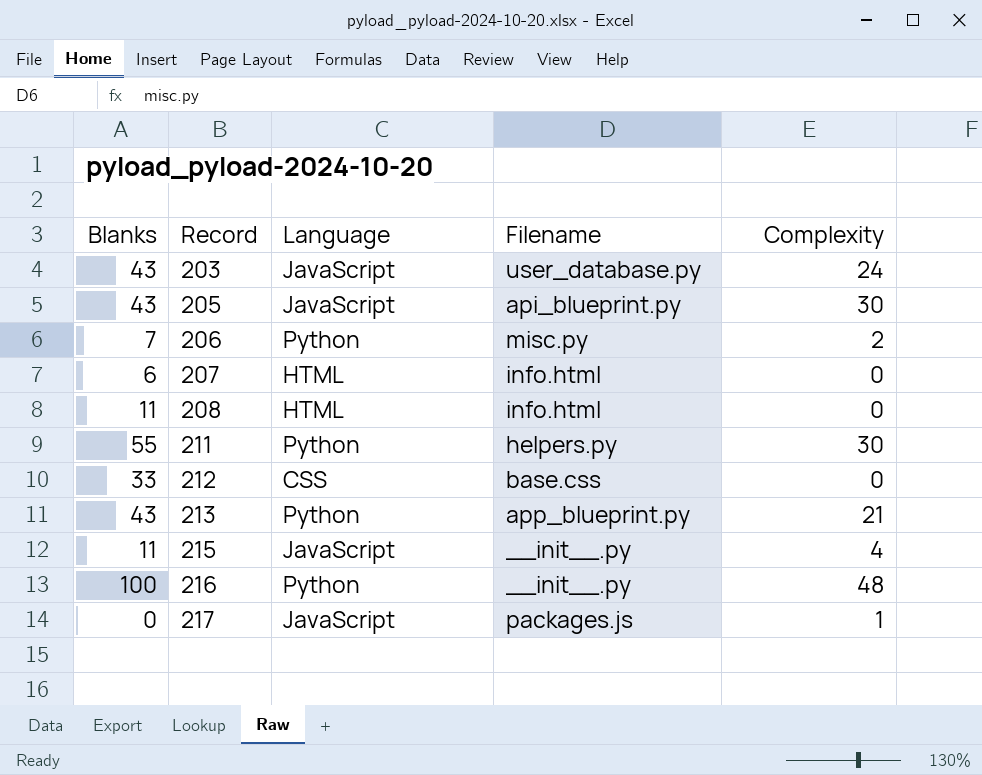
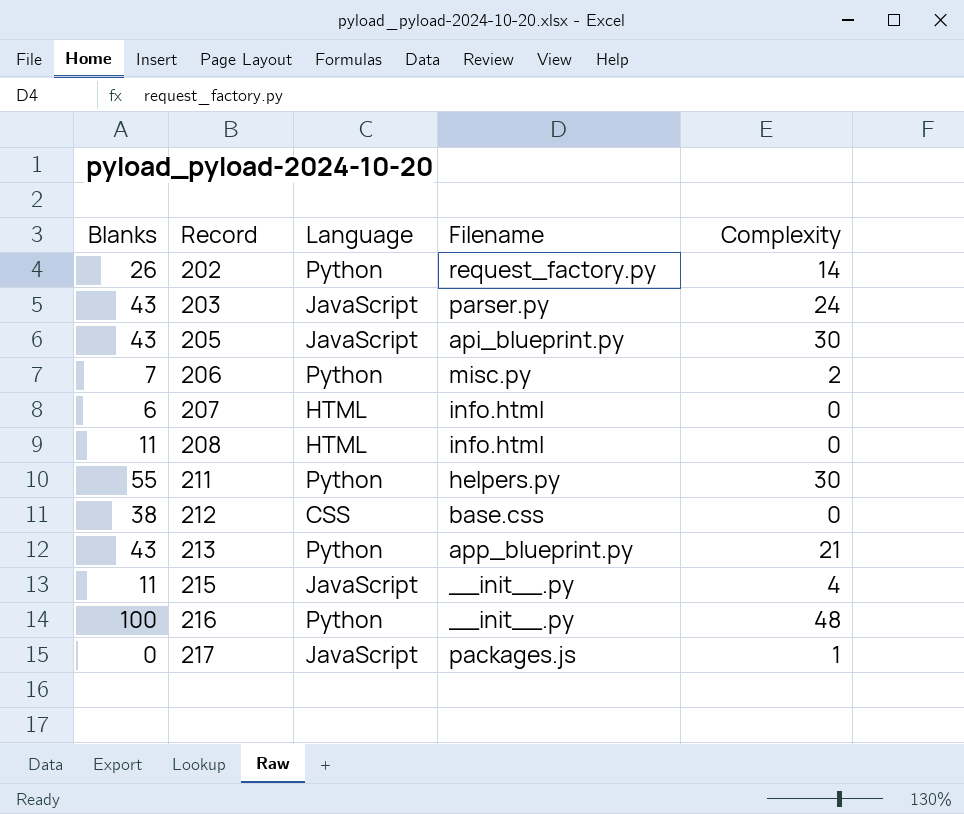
row 202: none -> 26 | Python | request_factory.py | 14
203 | Filename: user_database.py -> parser.py
212 | Blanks: 33 -> 38

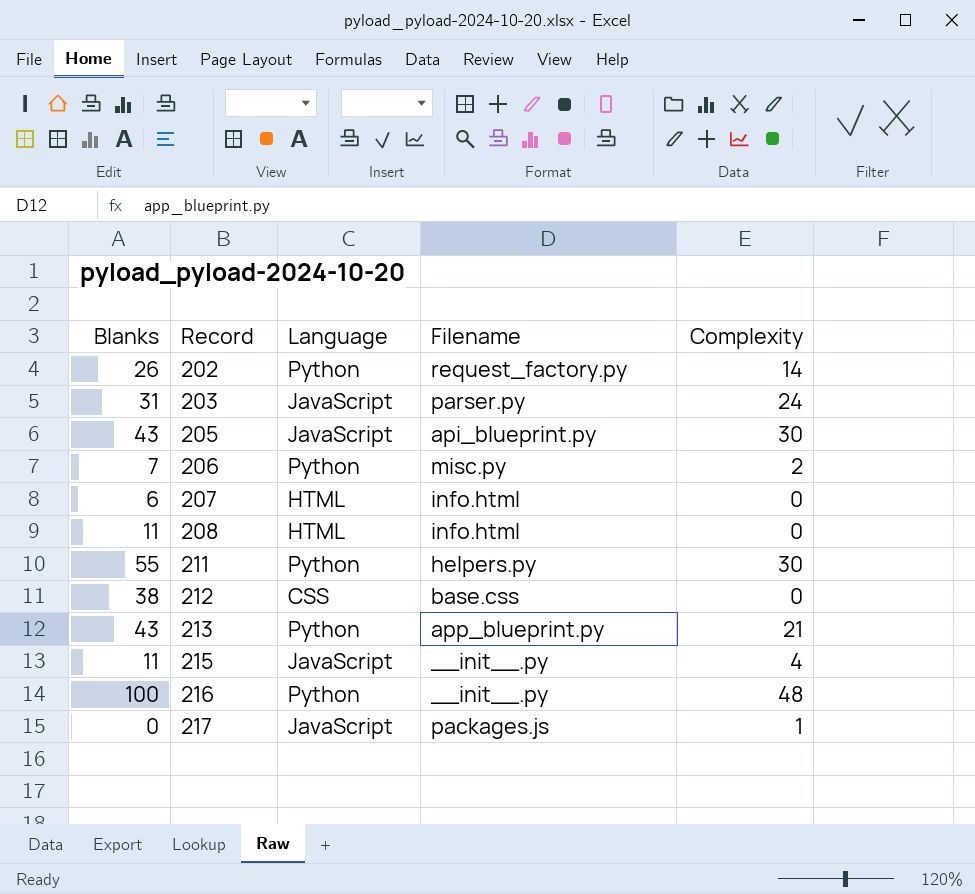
203 | Blanks: 43 -> 31

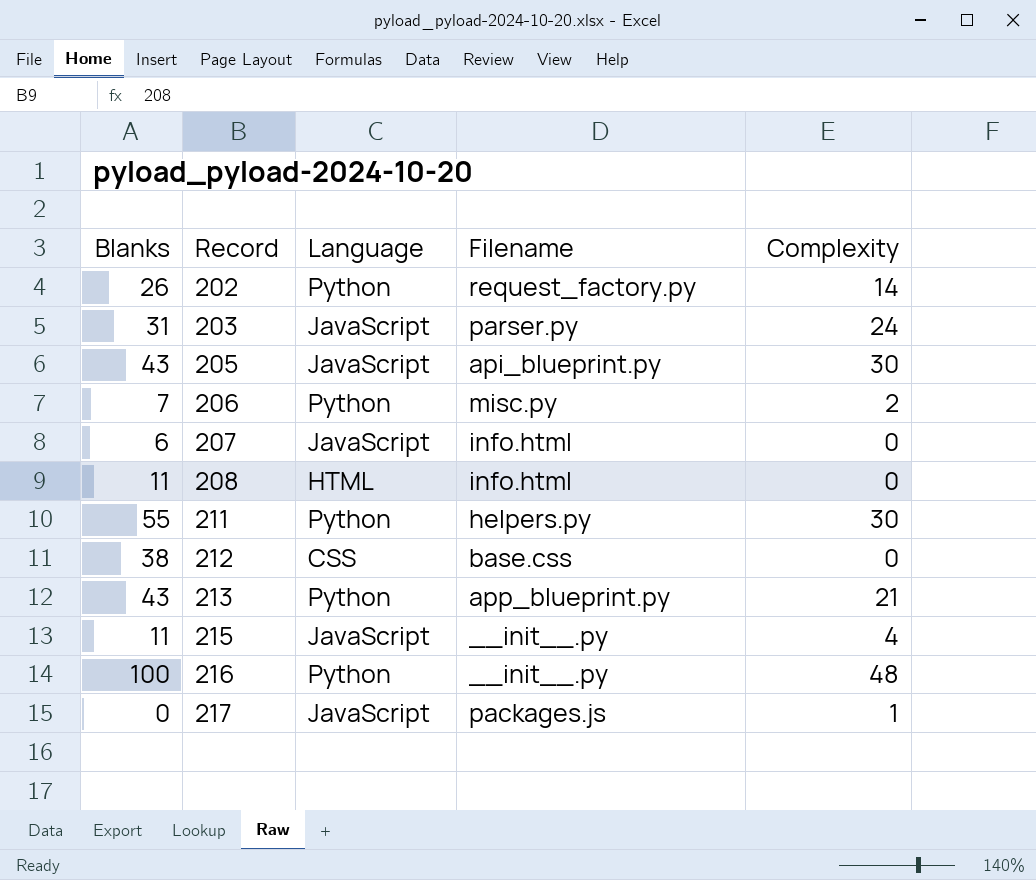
207 | Language: HTML -> JavaScript

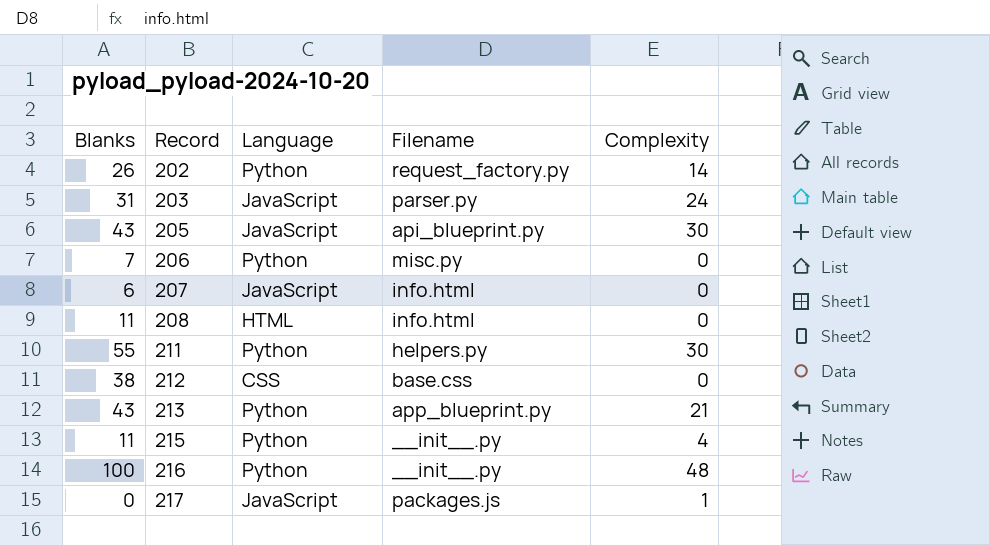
206 | Complexity: 2 -> 0
215 | Language: JavaScript -> Python

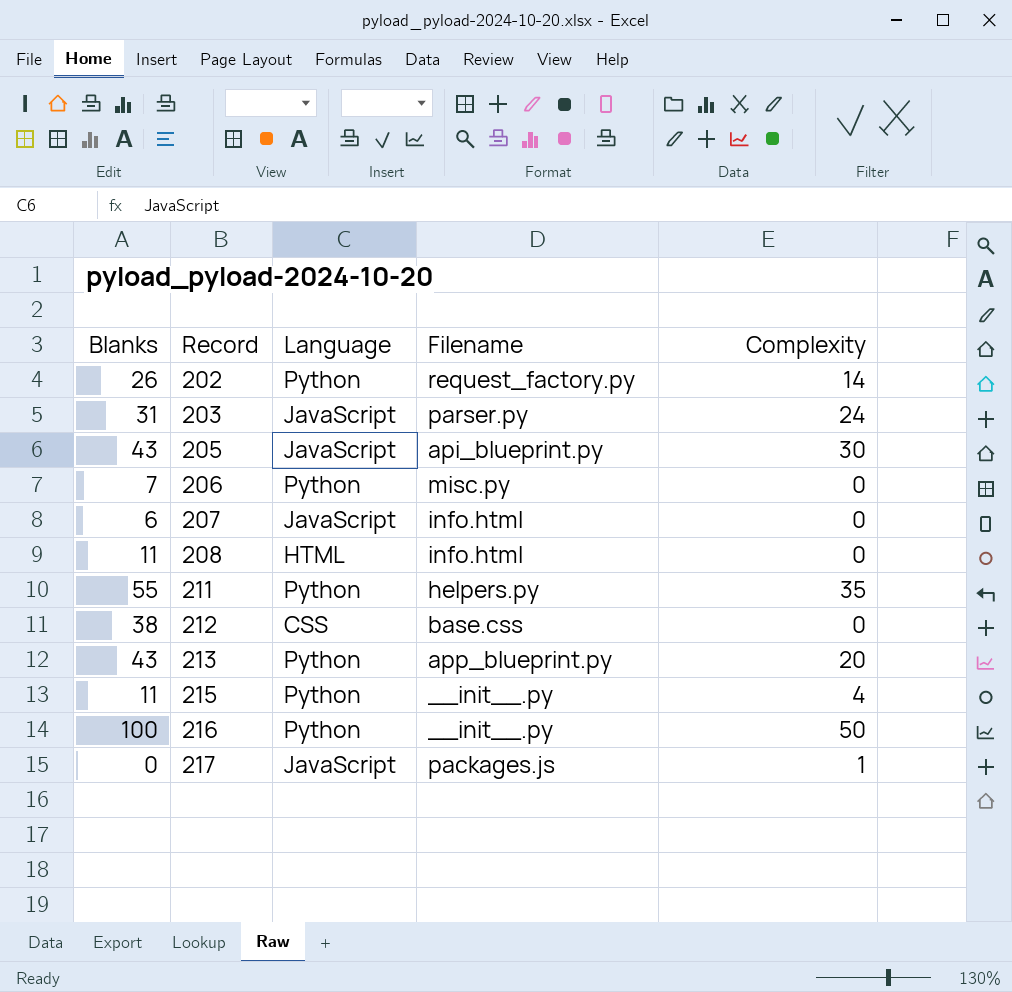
211 | Complexity: 30 -> 35
213 | Complexity: 21 -> 20
216 | Complexity: 48 -> 50

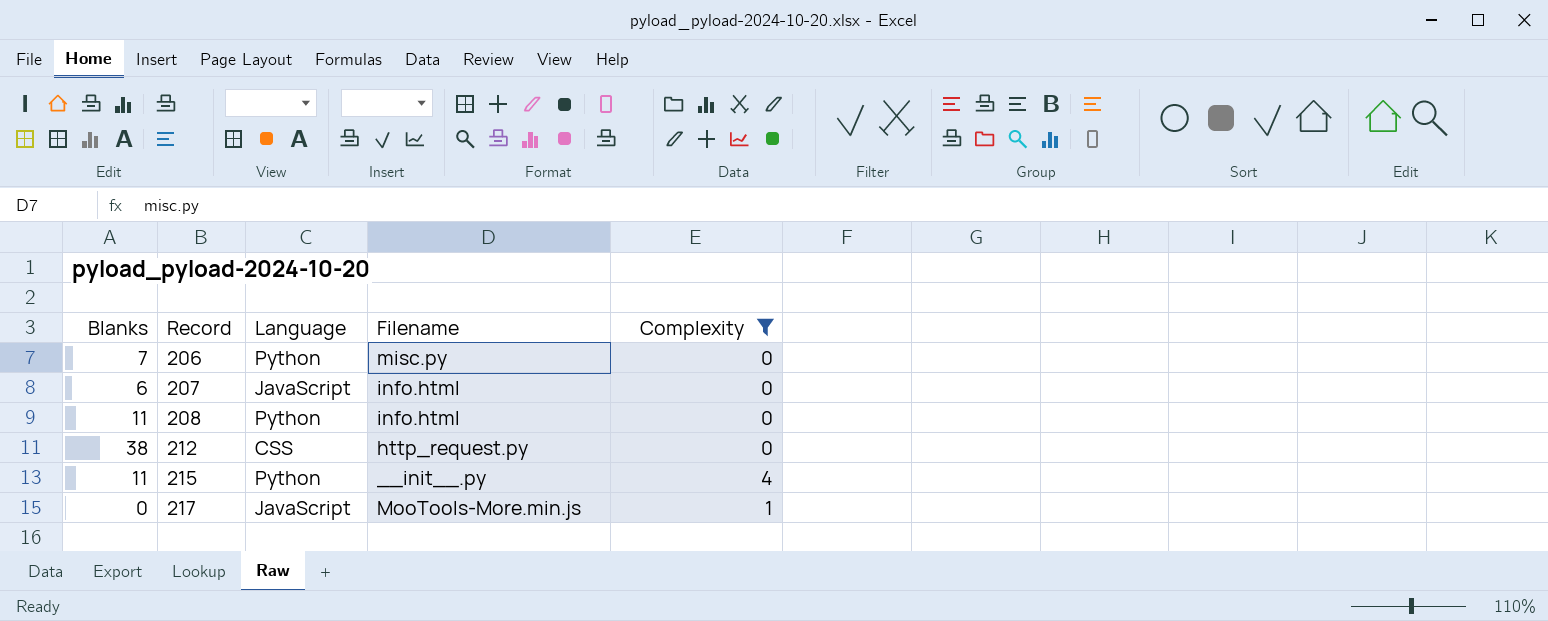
filter: none -> Complexity <= 4
208 | Language: HTML -> Python
212 | Filename: base.css -> http_request.py
217 | Filename: packages.js -> MooTools-More.min.js

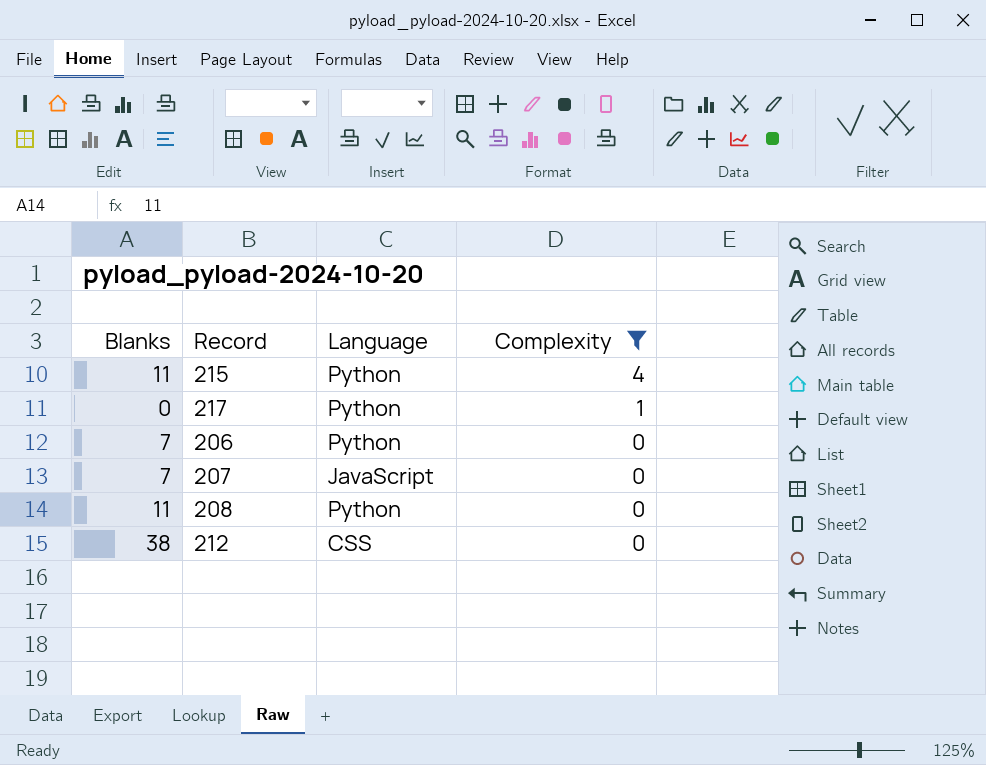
row order: Record ascending -> Complexity descending
column Filename | position: 4 -> none
217 | Language: JavaScript -> Python
207 | Blanks: 6 -> 7

